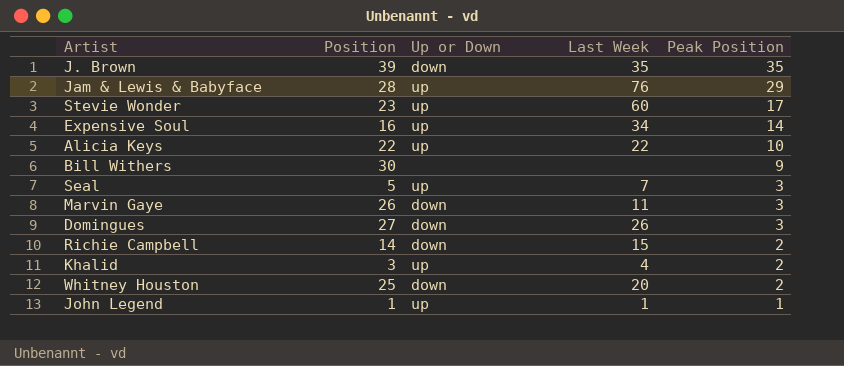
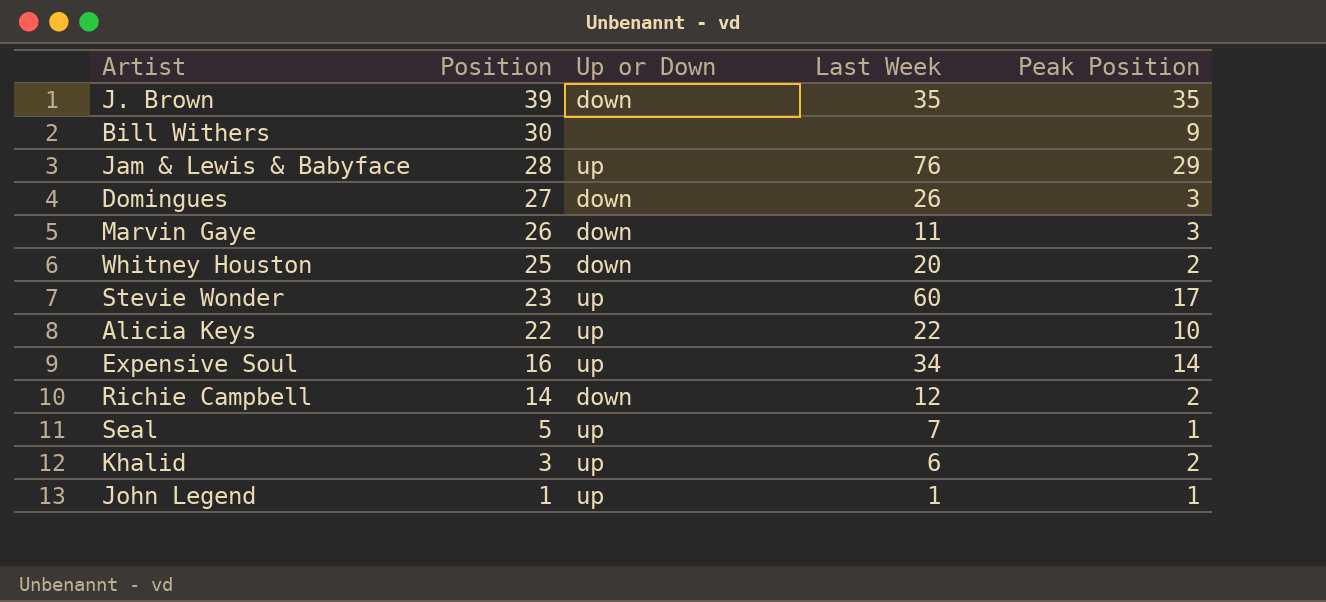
row order: Peak Position descending -> Position descending
Richie Campbell | Last Week: 15 -> 12
Seal | Peak Position: 3 -> 1
Khalid | Last Week: 4 -> 6

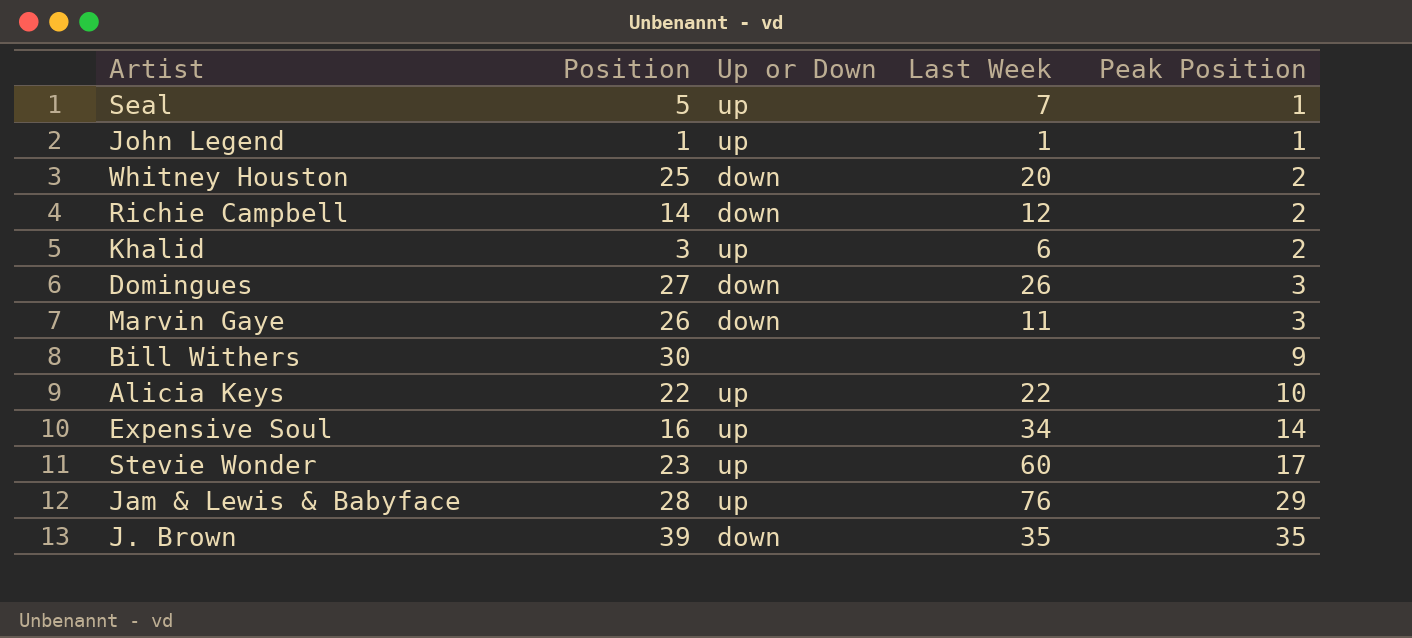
row order: Position descending -> Peak Position ascending

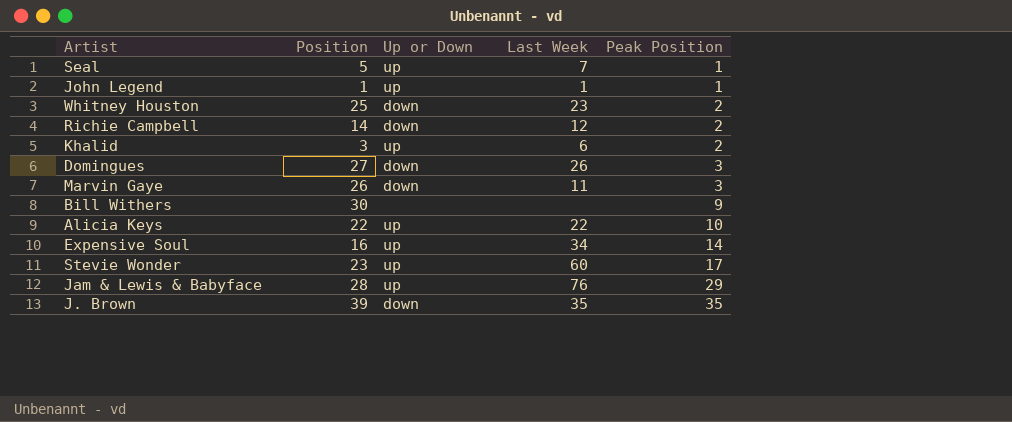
Whitney Houston | Last Week: 20 -> 23

